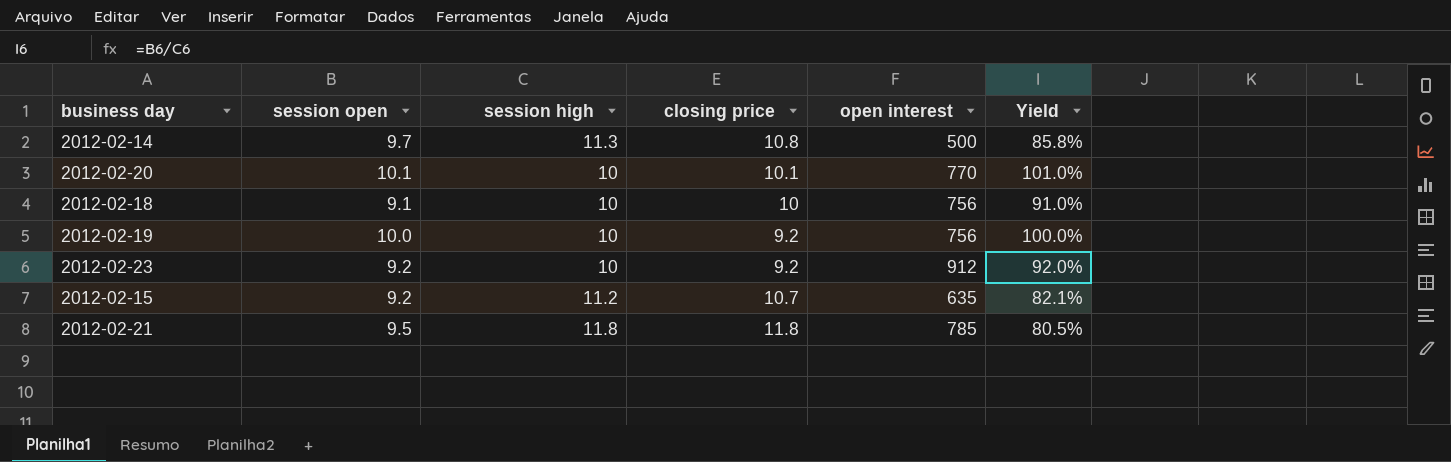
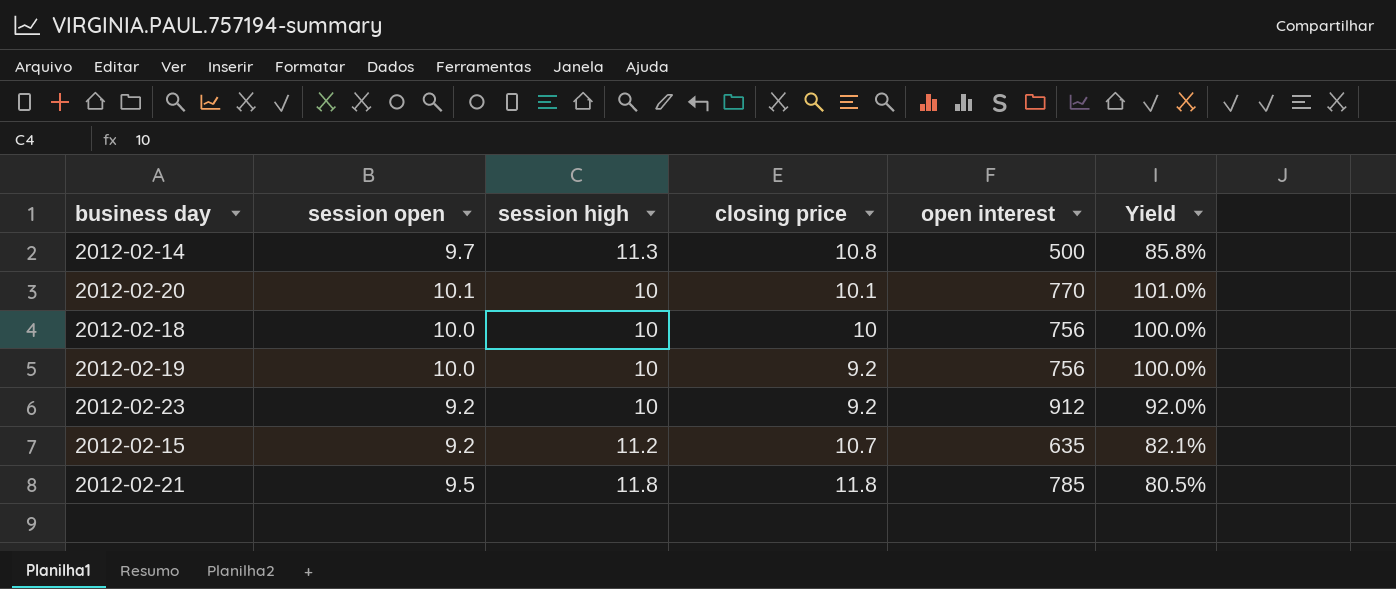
2012-02-18 | session open: 9.1 -> 10.0
2012-02-18 | Yield: 91.0% -> 100.0%

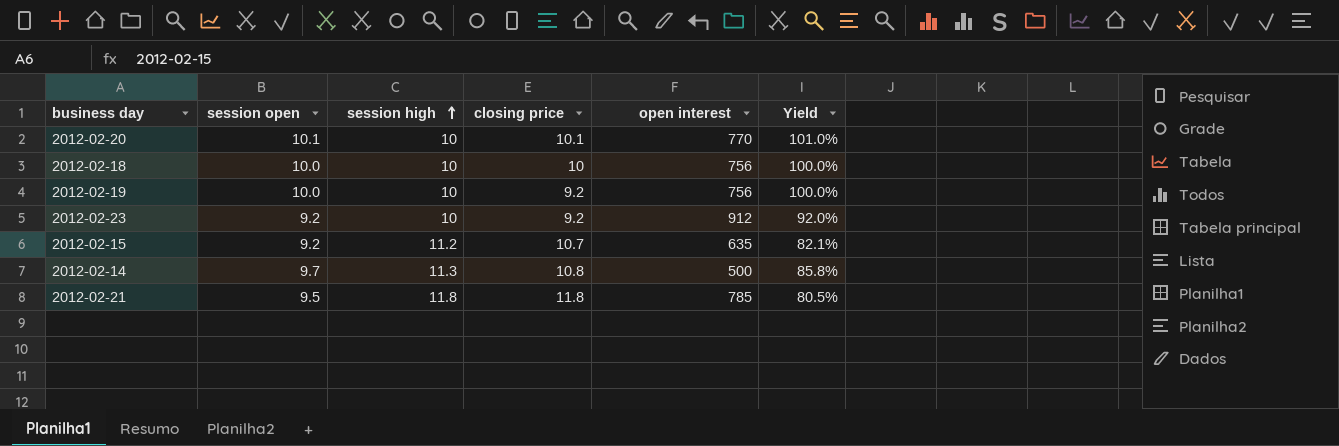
row order: none -> session high ascending

